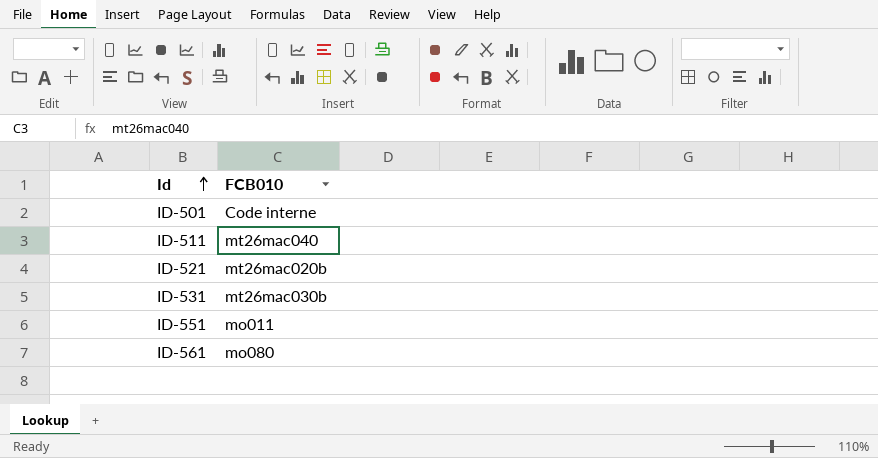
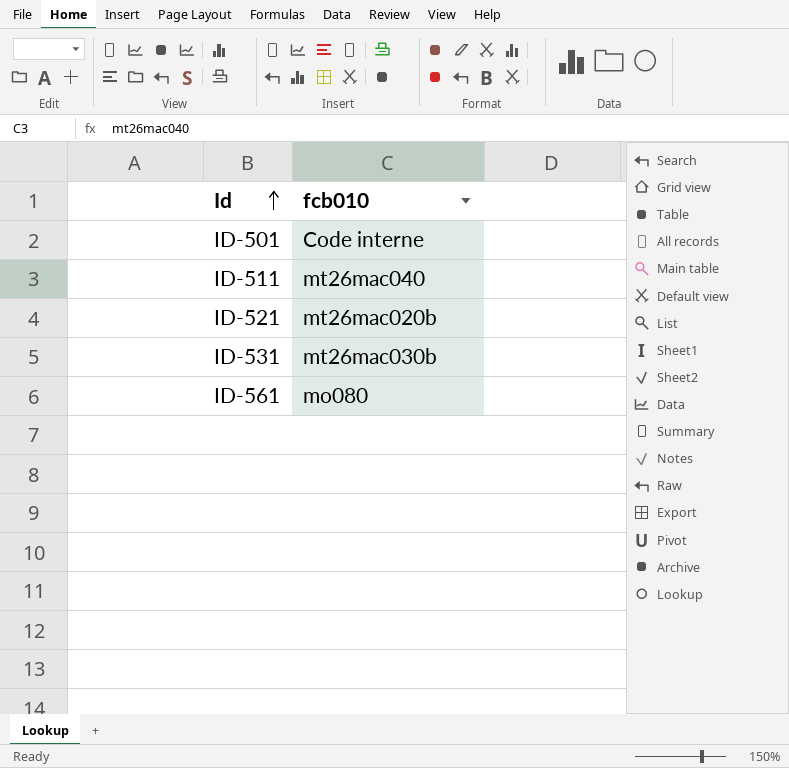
column name: FCB010 -> fcb010
row ID-551: mo011 -> none

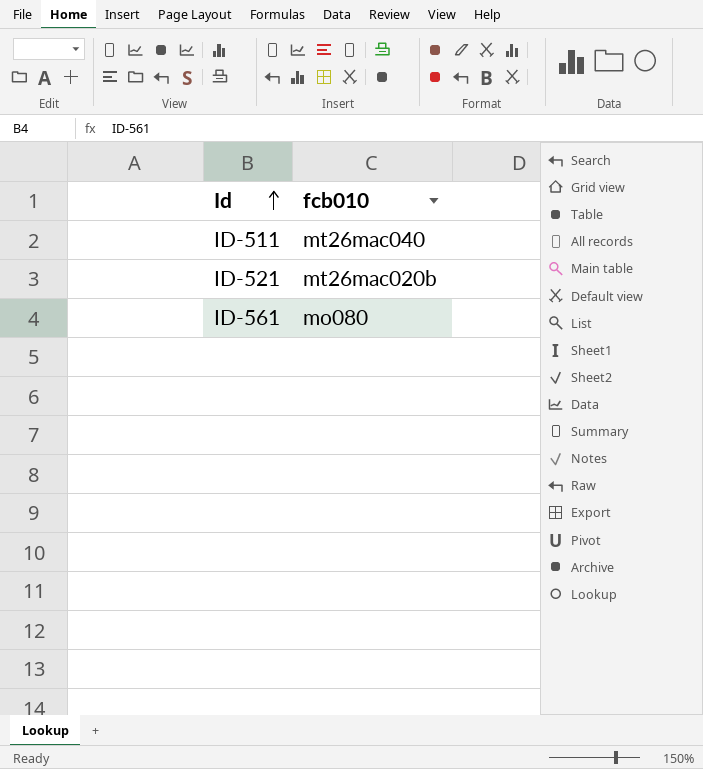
row ID-501: Code interne -> none
row ID-531: mt26mac030b -> none

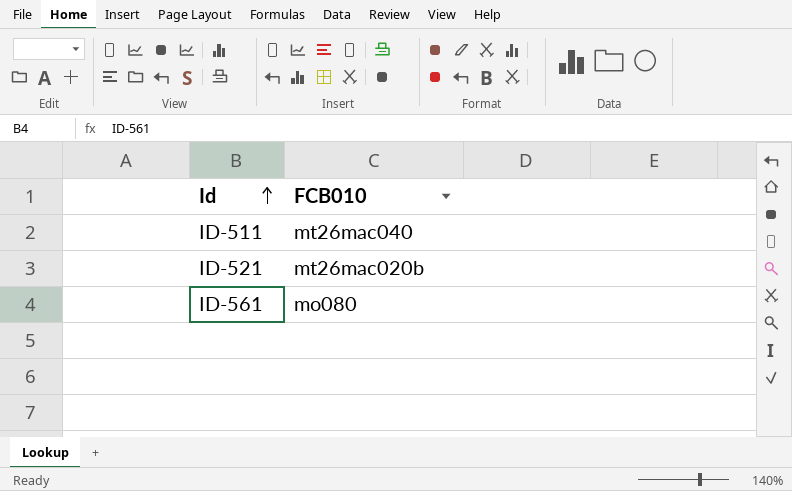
column name: fcb010 -> FCB010

